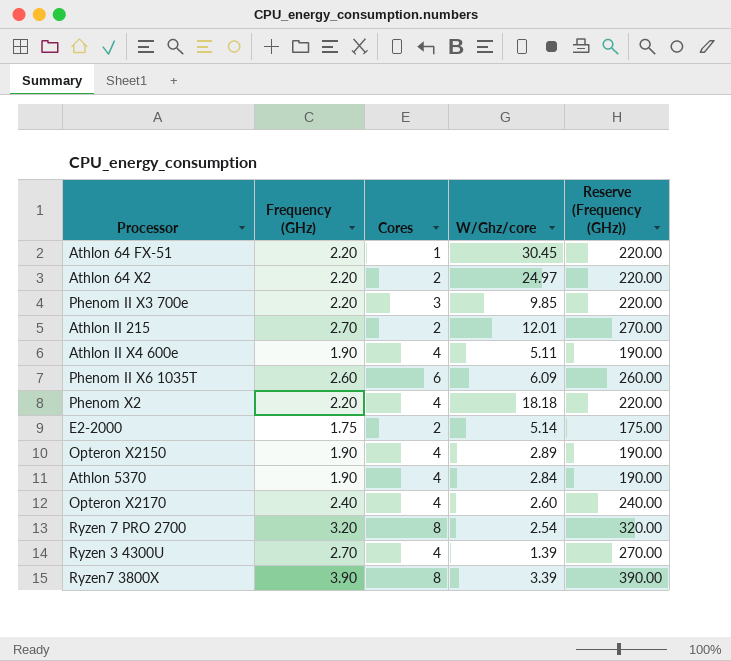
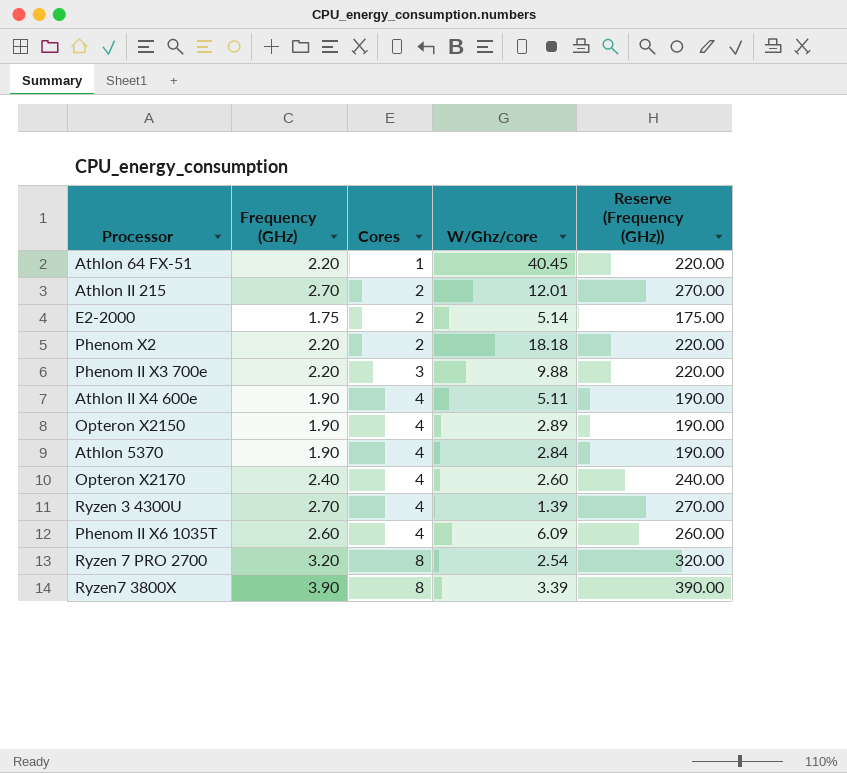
row order: none -> Cores ascending
row Athlon 64 X2: 2.20 | 2 | 24.97 | 220.00 -> none
Athlon 64 FX-51 | W/Ghz/core: 30.45 -> 40.45
Phenom X2 | Cores: 4 -> 2
Phenom II X3 700e | W/Ghz/core: 9.85 -> 9.88
Phenom II X6 1035T | Cores: 6 -> 4

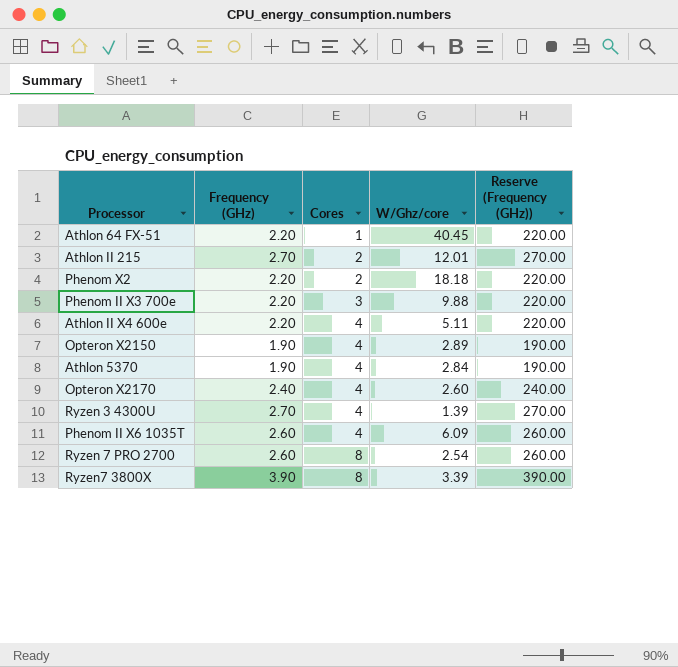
row E2-2000: 1.75 | 2 | 5.14 | 175.00 -> none
Athlon II X4 600e | Frequency (GHz): 1.90 -> 2.20
Athlon II X4 600e | Reserve (Frequency (GHz)): 190.00 -> 220.00
Ryzen 7 PRO 2700 | Frequency (GHz): 3.20 -> 2.60
Ryzen 7 PRO 2700 | Reserve (Frequency (GHz)): 320.00 -> 260.00

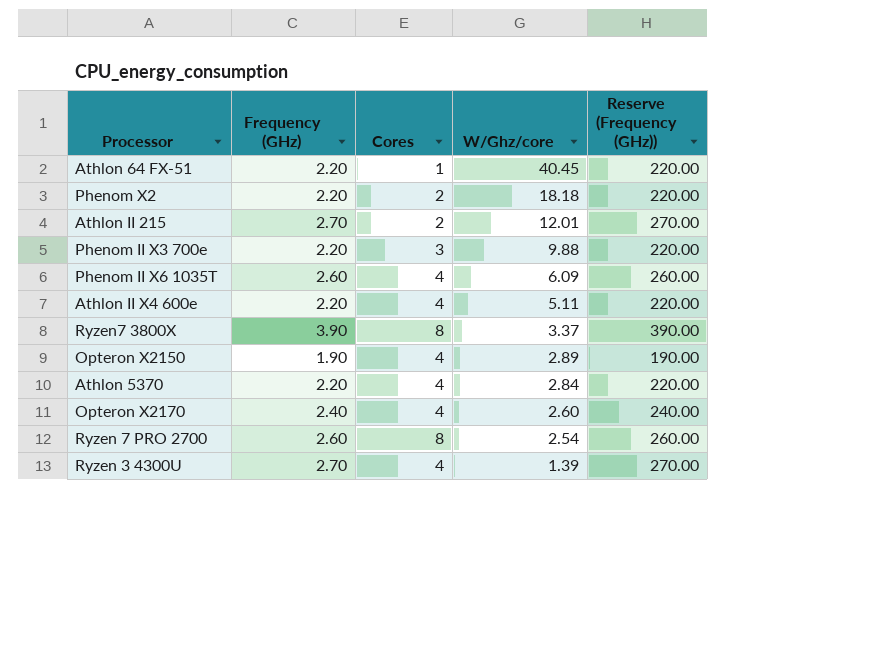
row order: Cores ascending -> W/Ghz/core descending
Ryzen7 3800X | W/Ghz/core: 3.39 -> 3.37
Athlon 5370 | Frequency (GHz): 1.90 -> 2.20
Athlon 5370 | Reserve (Frequency (GHz)): 190.00 -> 220.00

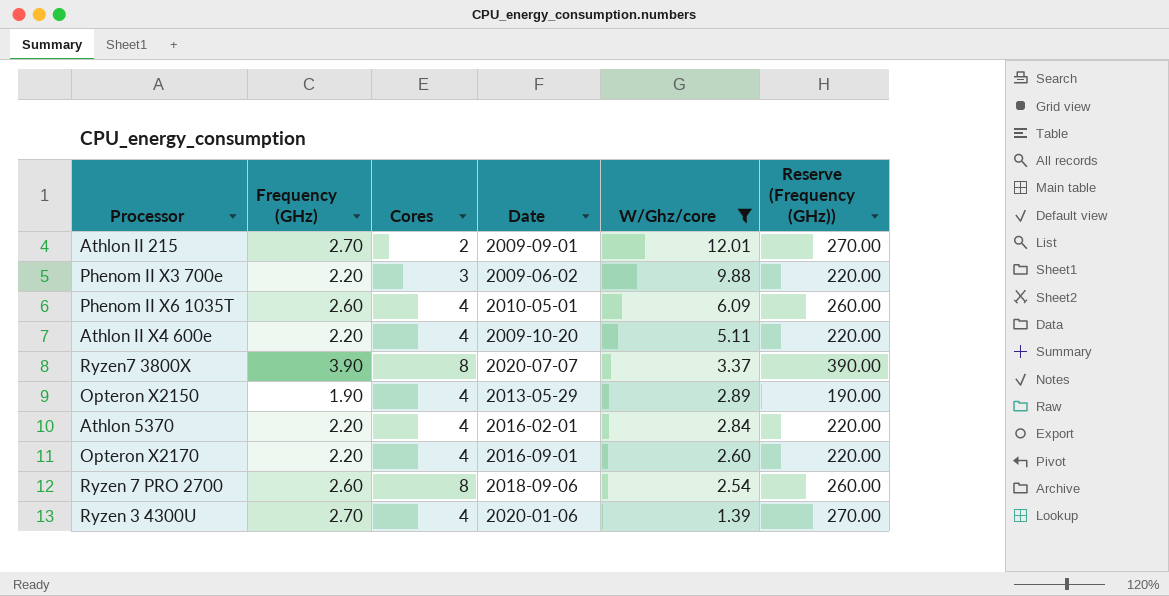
filter: none -> W/Ghz/core <= 12.01
column Date | position: none -> 4
Opteron X2170 | Frequency (GHz): 2.40 -> 2.20
Opteron X2170 | Reserve (Frequency (GHz)): 240.00 -> 220.00

